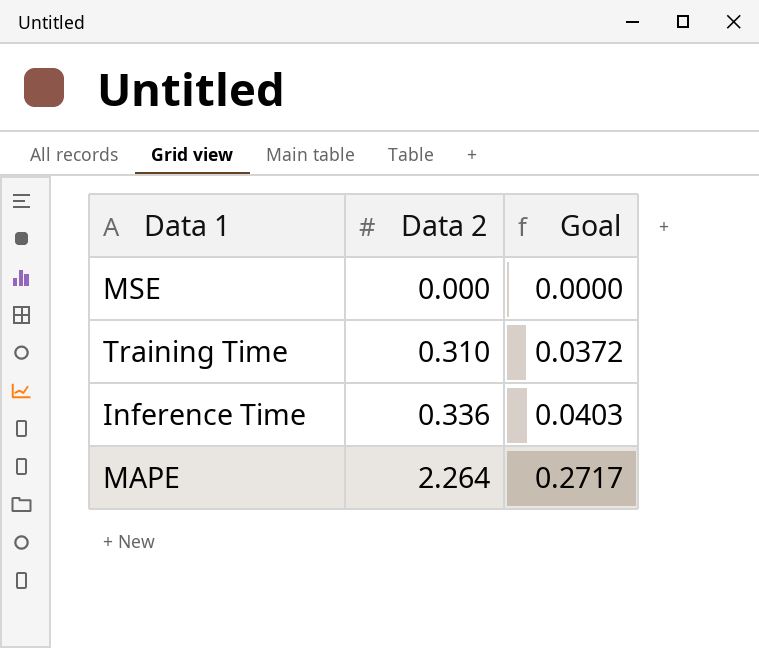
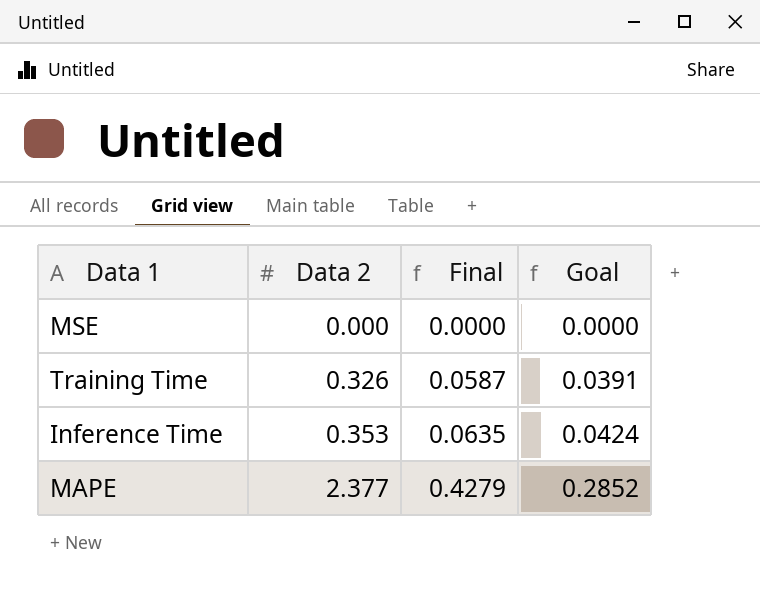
column Final | formula: none -> [Data 2] * 0.18
Training Time | Data 2: 0.310 -> 0.326
Training Time | Goal: 0.0372 -> 0.0391
Inference Time | Data 2: 0.336 -> 0.353
Inference Time | Goal: 0.0403 -> 0.0424
MAPE | Data 2: 2.264 -> 2.377
MAPE | Goal: 0.2717 -> 0.2852

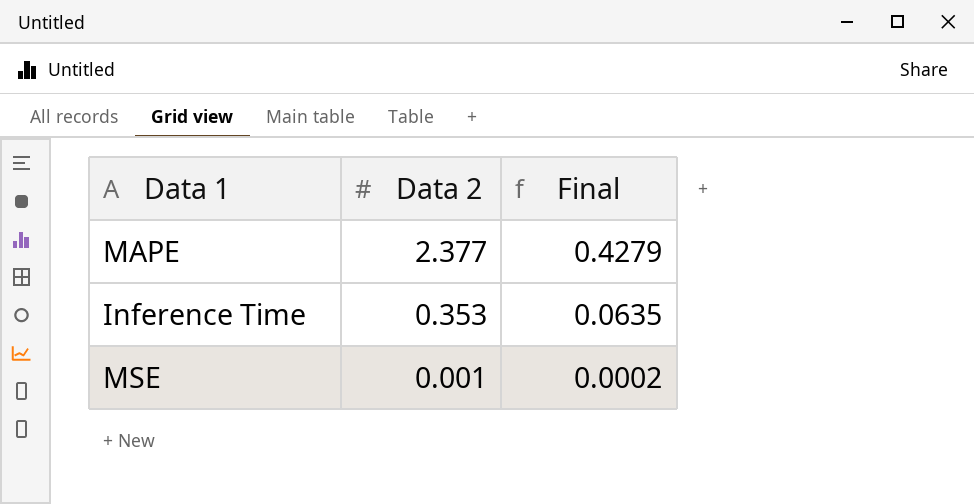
row order: Data 2 ascending -> Data 2 descending
column Goal | formula: [Data 2] * 0.12 -> none
row Training Time: 0.326 | 0.0587 | 0.0391 -> none
MSE | Data 2: 0.000 -> 0.001
MSE | Final: 0.0000 -> 0.0002

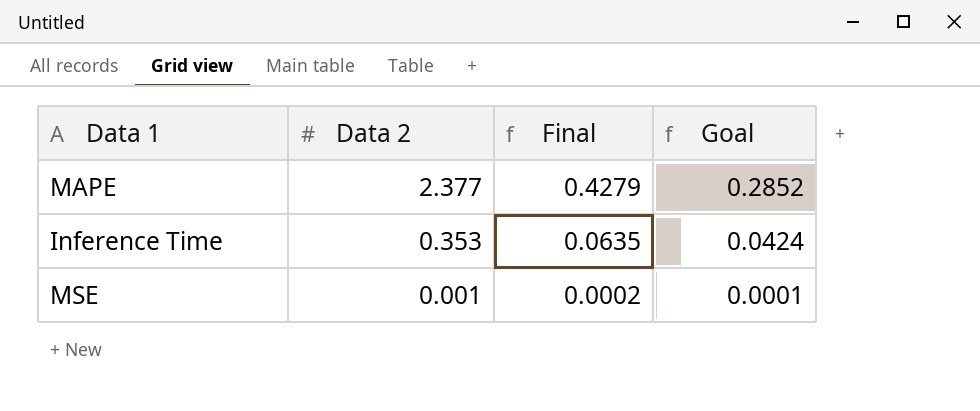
column Goal | formula: none -> [Data 2] * 0.12

